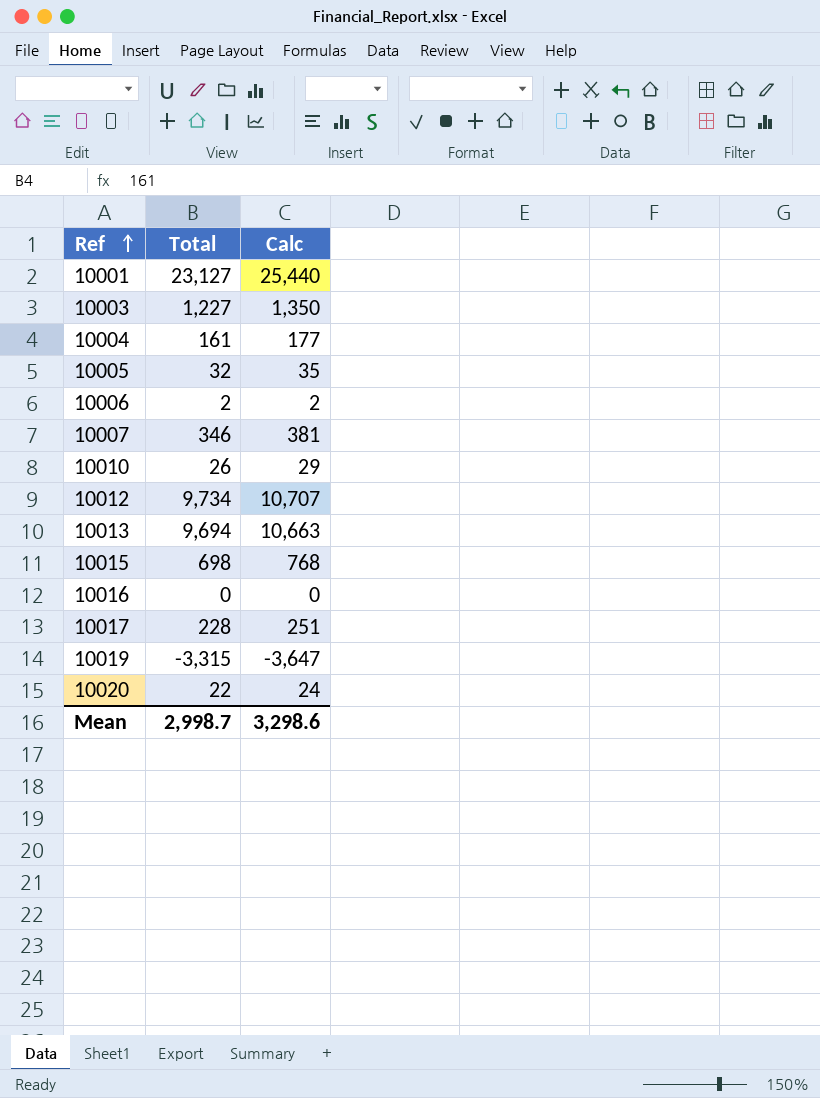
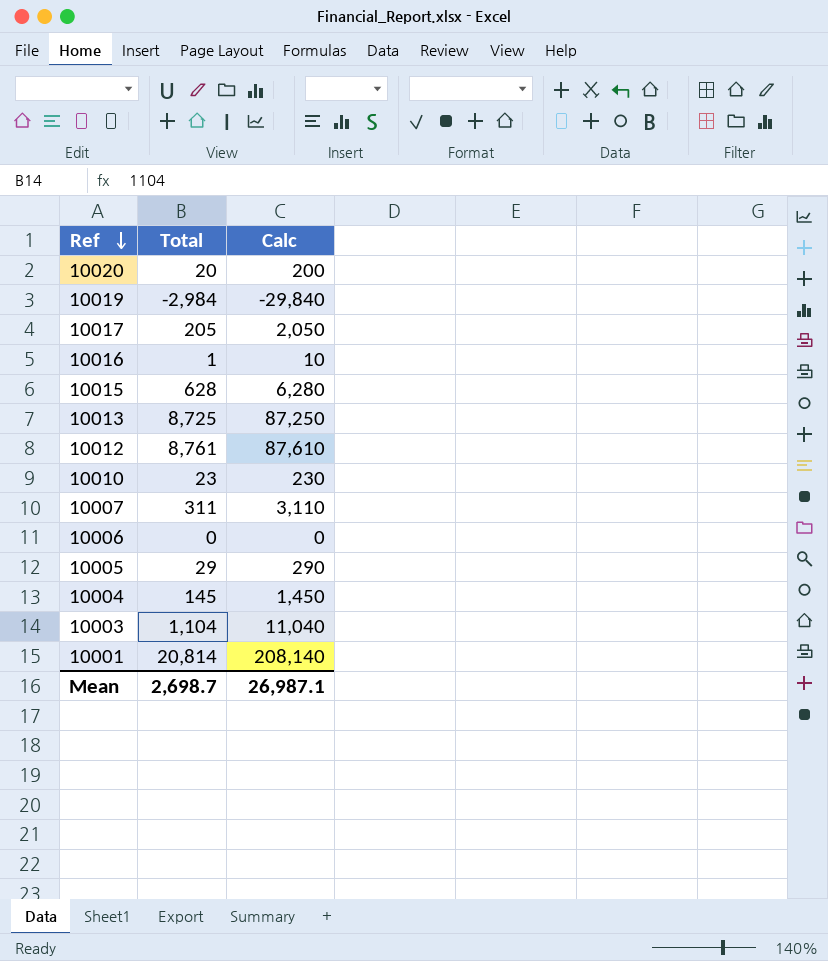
row order: Ref ascending -> Ref descending
column Calc | formula: [Total] * 1.1 -> [Total] * 10
10020 | Total: 22 -> 20
10019 | Total: -3,315 -> -2,984
10017 | Total: 228 -> 205
10016 | Total: 0 -> 1
10015 | Total: 698 -> 628
10013 | Total: 9,694 -> 8,725
10012 | Total: 9,734 -> 8,761
10010 | Total: 26 -> 23
10007 | Total: 346 -> 311
10006 | Total: 2 -> 0
10005 | Total: 32 -> 29
10004 | Total: 161 -> 145
10003 | Total: 1,227 -> 1,104
10001 | Total: 23,127 -> 20,814
Mean | Total: 2,998.7 -> 2,698.7
Mean | Calc: 3,298.6 -> 26,987.1

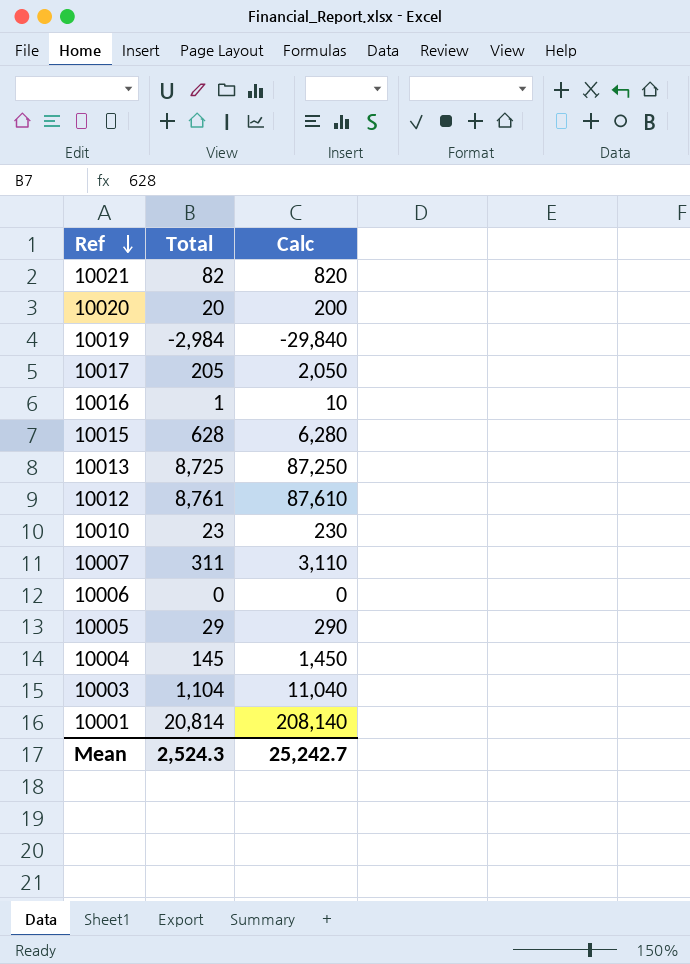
row 10021: none -> 82 | 820
Mean | Total: 2,698.7 -> 2,524.3
Mean | Calc: 26,987.1 -> 25,242.7

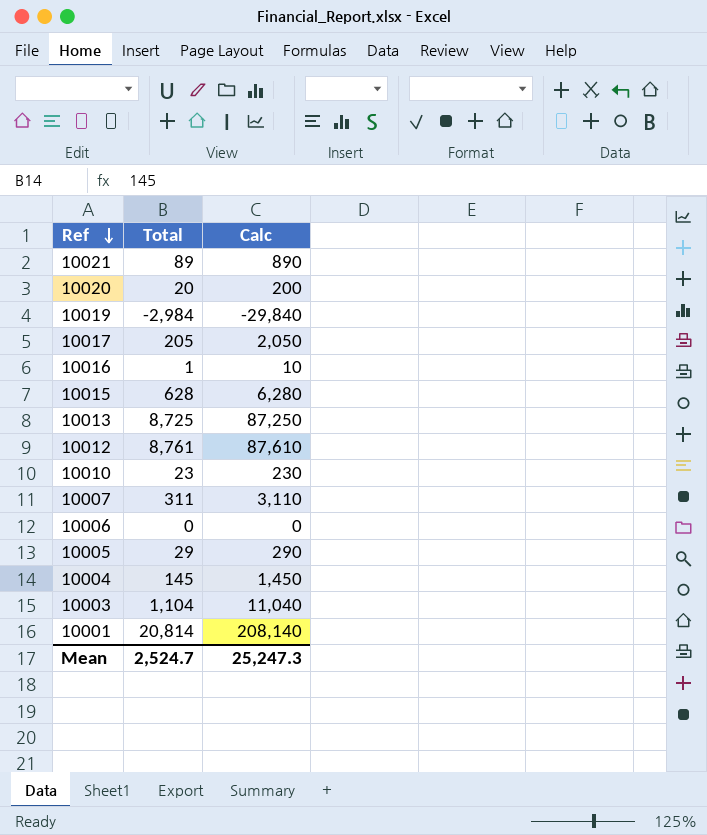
10021 | Total: 82 -> 89
10021 | Calc: 820 -> 890
Mean | Total: 2,524.3 -> 2,524.7
Mean | Calc: 25,242.7 -> 25,247.3

